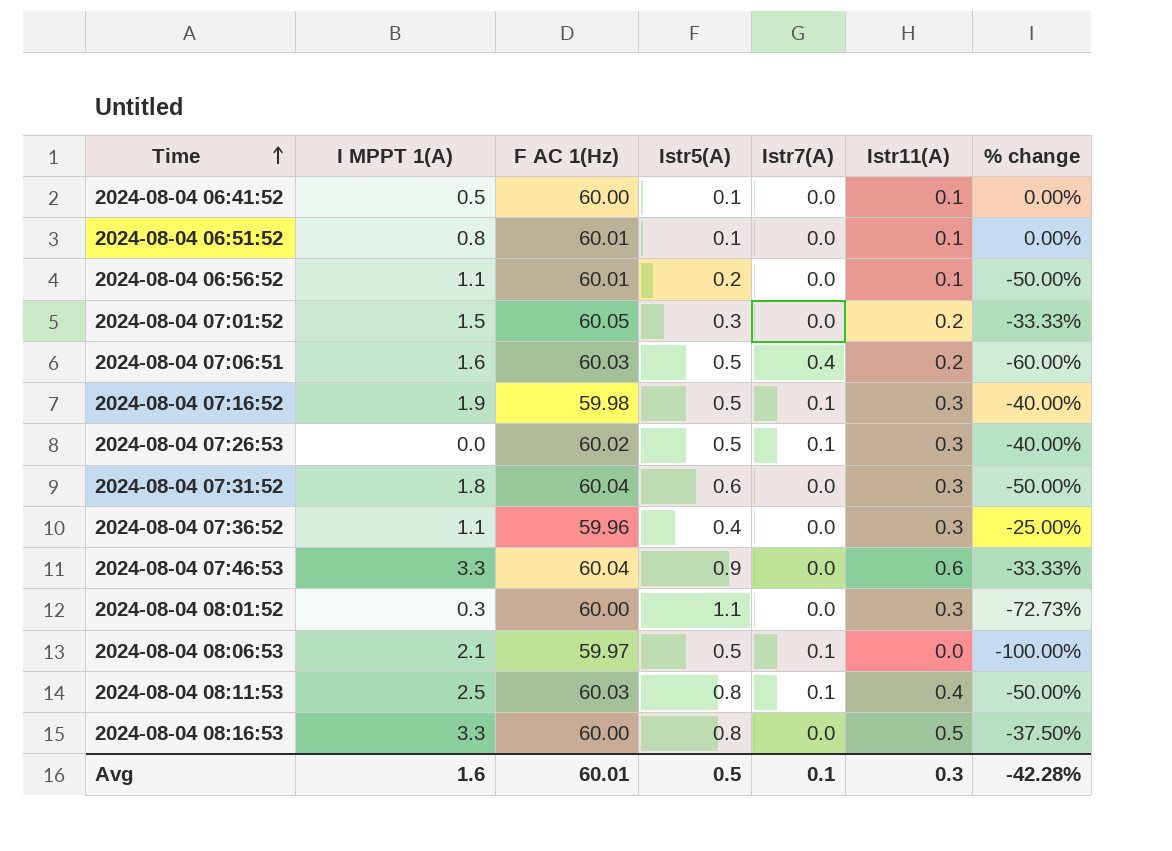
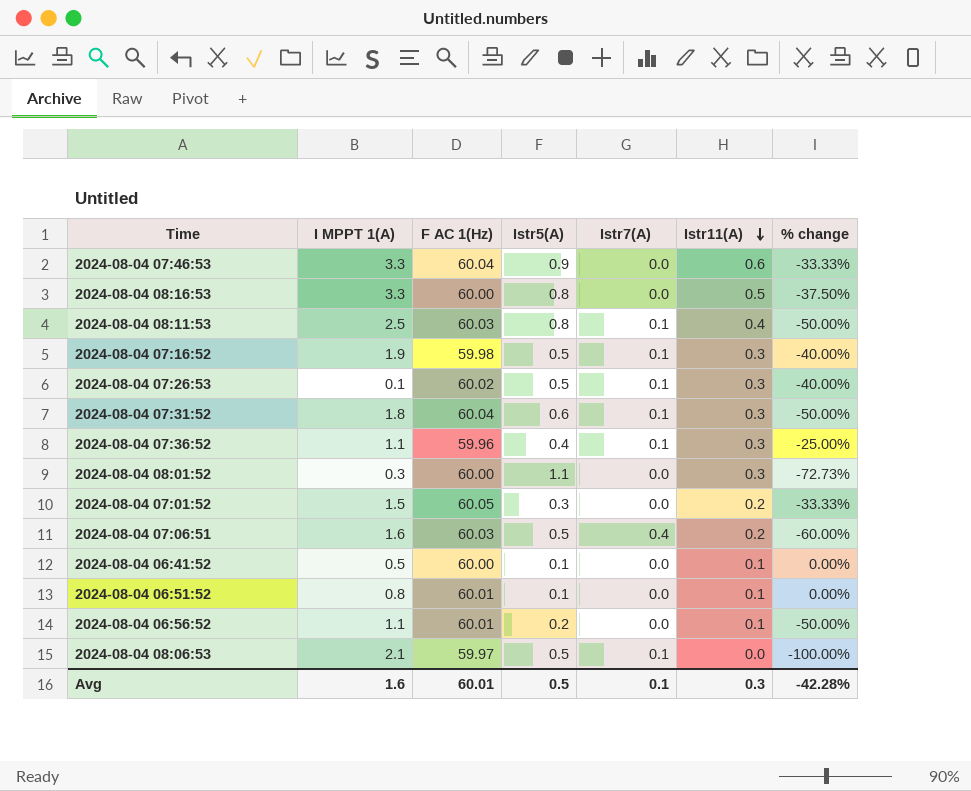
row order: Time ascending -> Istr11(A) descending
2024-08-04 07:26:53 | I MPPT 1(A): 0.0 -> 0.1
2024-08-04 07:31:52 | Istr7(A): 0.0 -> 0.1
2024-08-04 07:36:52 | Istr7(A): 0.0 -> 0.1

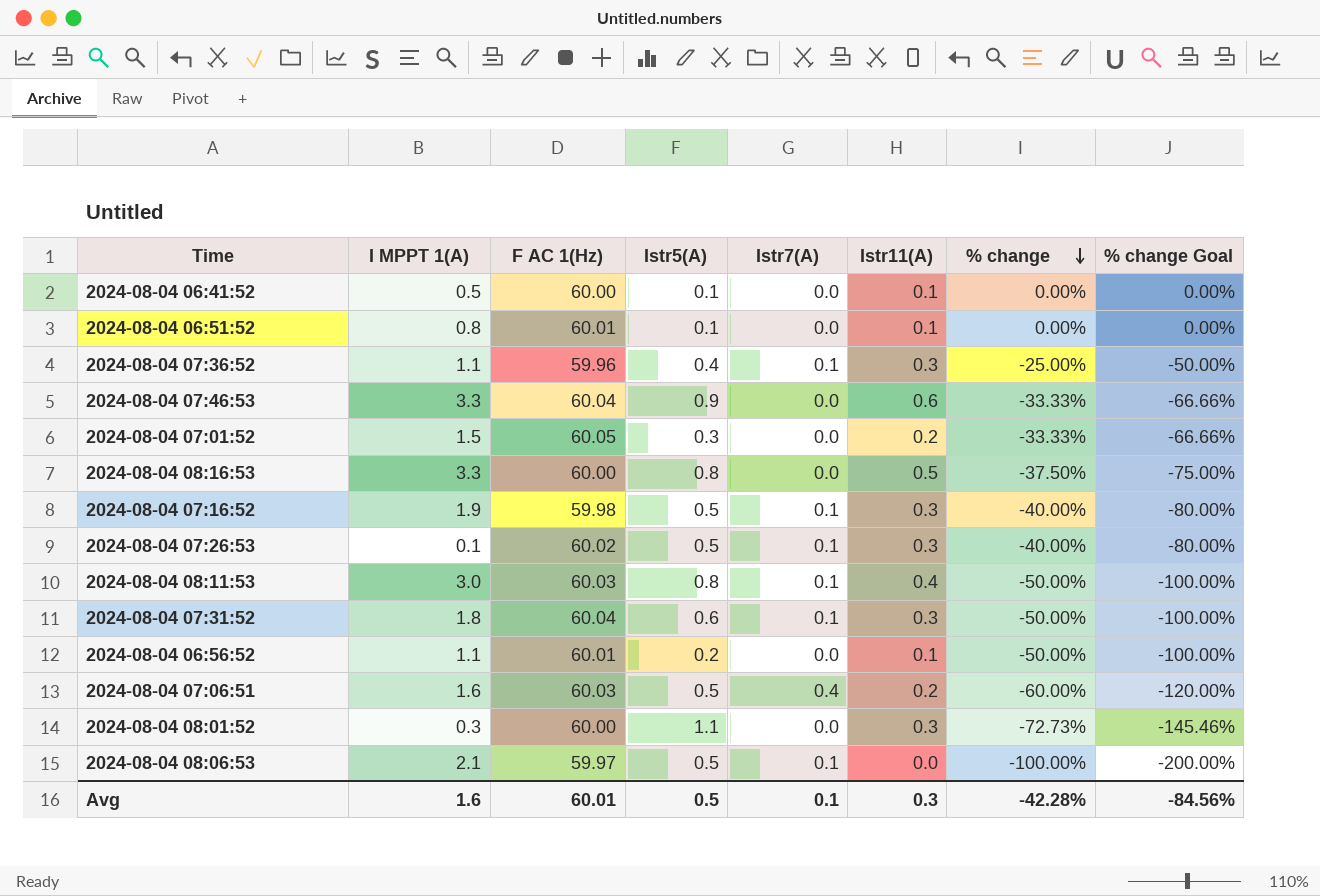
row order: Istr11(A) descending -> % change descending
column % change Goal | formula: none -> [% change] * 2
2024-08-04 08:11:53 | I MPPT 1(A): 2.5 -> 3.0

